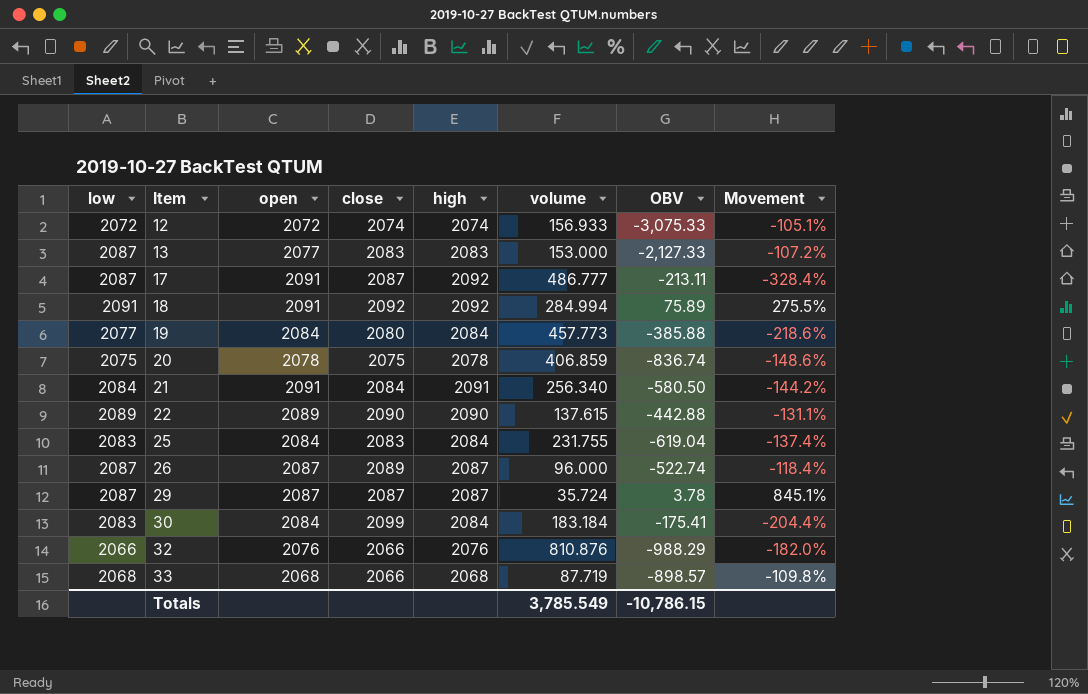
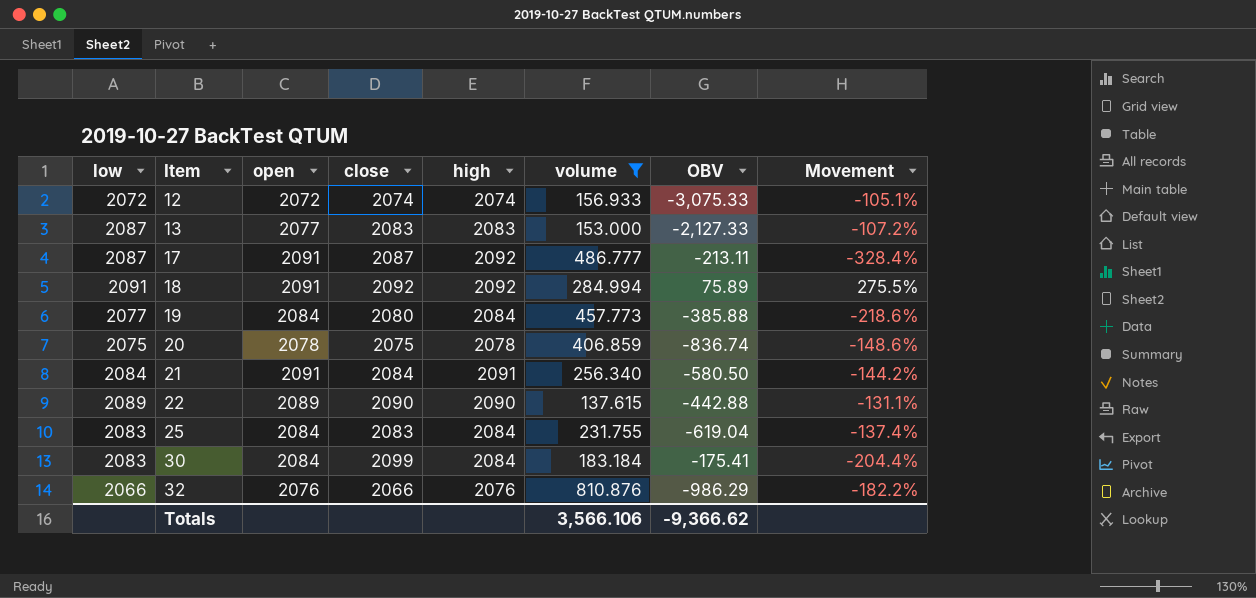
filter: none -> volume >= 137.615
32 | OBV: -988.29 -> -986.29
32 | Movement: -182.0% -> -182.2%
Totals | volume: 3,785.549 -> 3,566.106
Totals | OBV: -10,786.15 -> -9,366.62

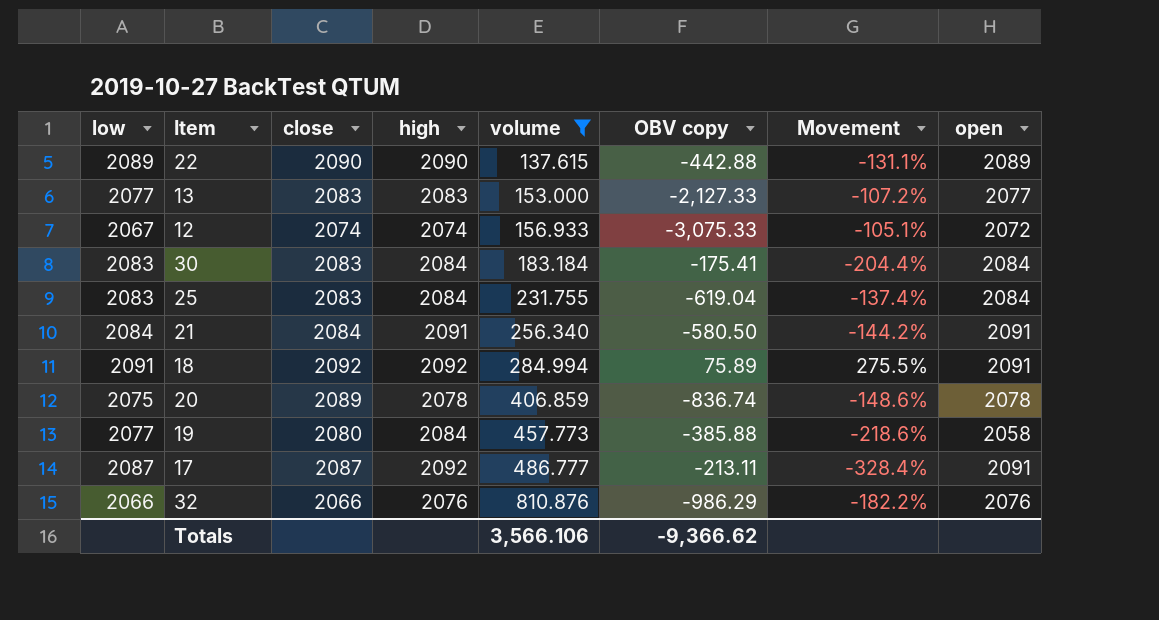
row order: Item ascending -> volume ascending
column name: OBV -> OBV copy
column open | position: 3 -> 8
13 | low: 2087 -> 2077
12 | low: 2072 -> 2067
30 | close: 2099 -> 2083
20 | close: 2075 -> 2089
19 | open: 2084 -> 2058

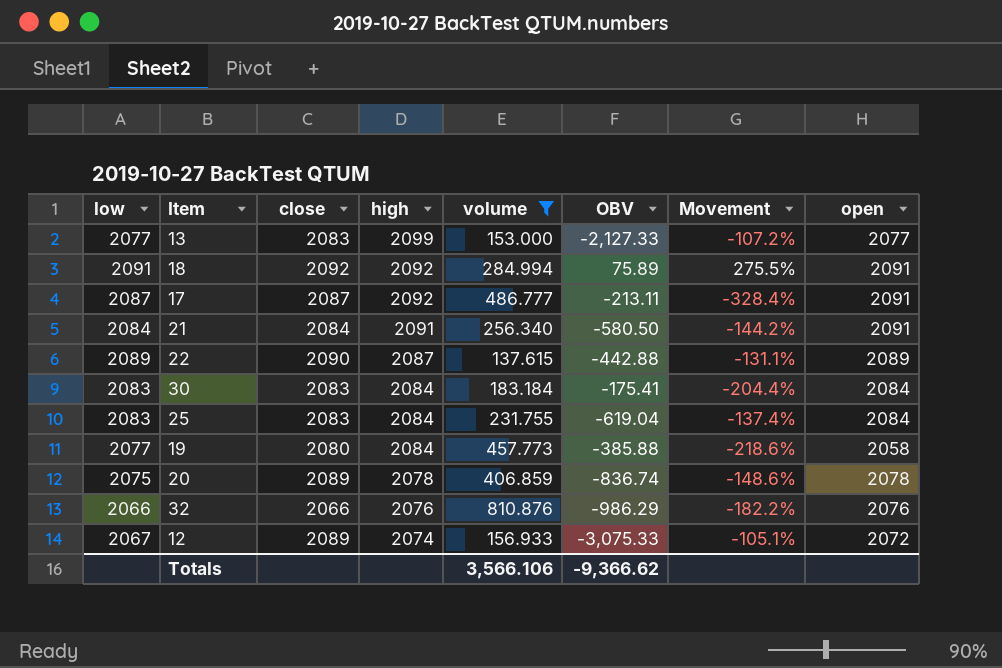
row order: volume ascending -> high descending
column name: OBV copy -> OBV
13 | high: 2083 -> 2099
22 | high: 2090 -> 2087
12 | close: 2074 -> 2089

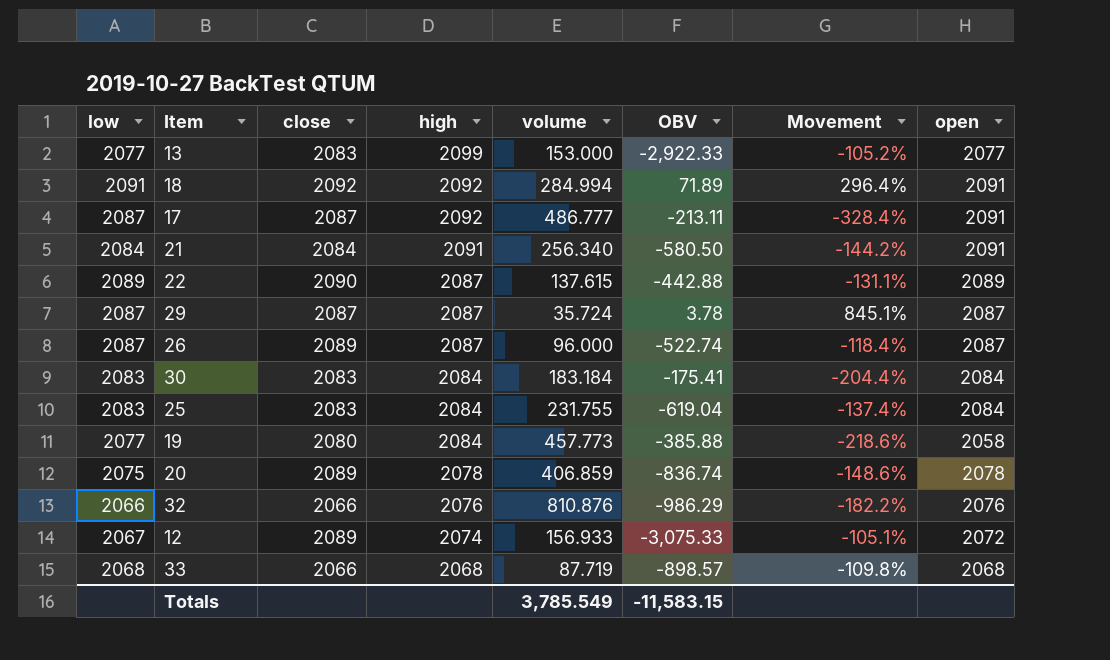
filter: volume >= 137.615 -> none
13 | OBV: -2,127.33 -> -2,922.33
13 | Movement: -107.2% -> -105.2%
18 | OBV: 75.89 -> 71.89
18 | Movement: 275.5% -> 296.4%
Totals | volume: 3,566.106 -> 3,785.549
Totals | OBV: -9,366.62 -> -11,583.15

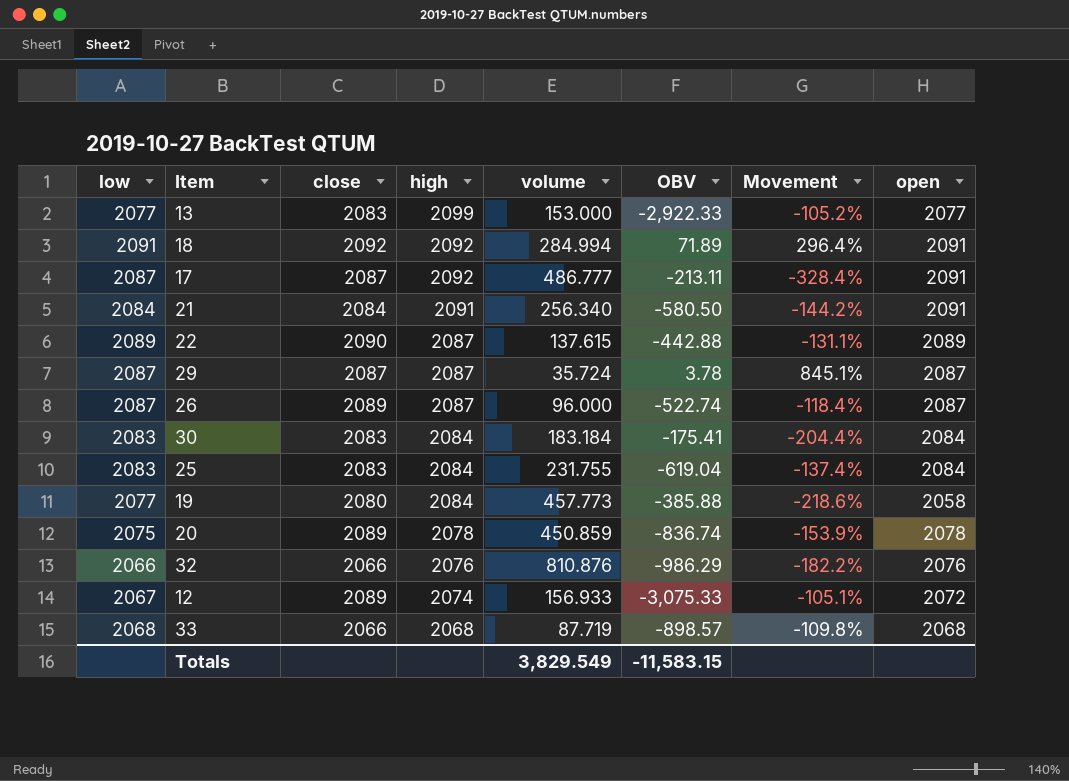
20 | volume: 406.859 -> 450.859
20 | Movement: -148.6% -> -153.9%
Totals | volume: 3,785.549 -> 3,829.549

